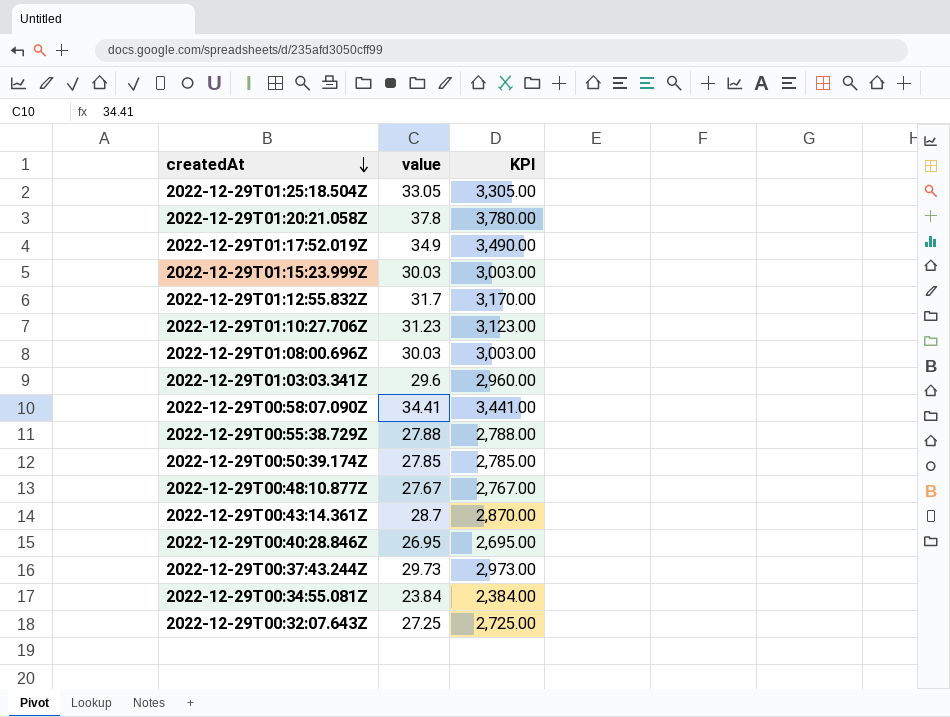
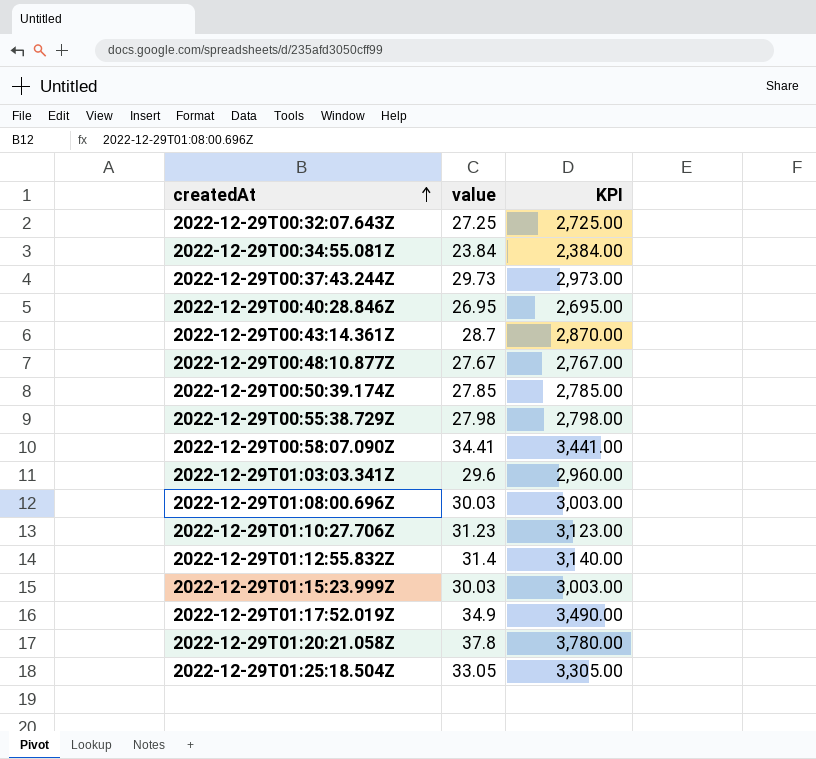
row order: createdAt descending -> createdAt ascending
2022-12-29T00:55:38.729Z | value: 27.88 -> 27.98
2022-12-29T00:55:38.729Z | KPI: 2,788.00 -> 2,798.00
2022-12-29T01:12:55.832Z | value: 31.7 -> 31.4
2022-12-29T01:12:55.832Z | KPI: 3,170.00 -> 3,140.00

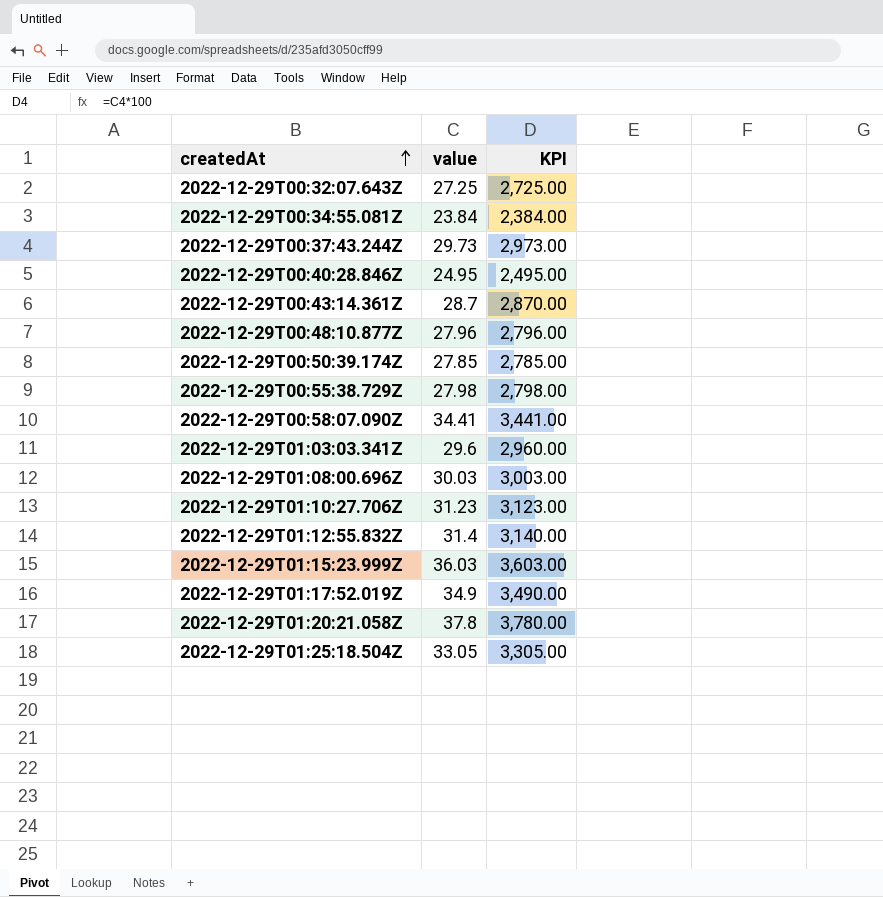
2022-12-29T00:40:28.846Z | value: 26.95 -> 24.95
2022-12-29T00:40:28.846Z | KPI: 2,695.00 -> 2,495.00
2022-12-29T00:48:10.877Z | value: 27.67 -> 27.96
2022-12-29T00:48:10.877Z | KPI: 2,767.00 -> 2,796.00
2022-12-29T01:15:23.999Z | value: 30.03 -> 36.03
2022-12-29T01:15:23.999Z | KPI: 3,003.00 -> 3,603.00

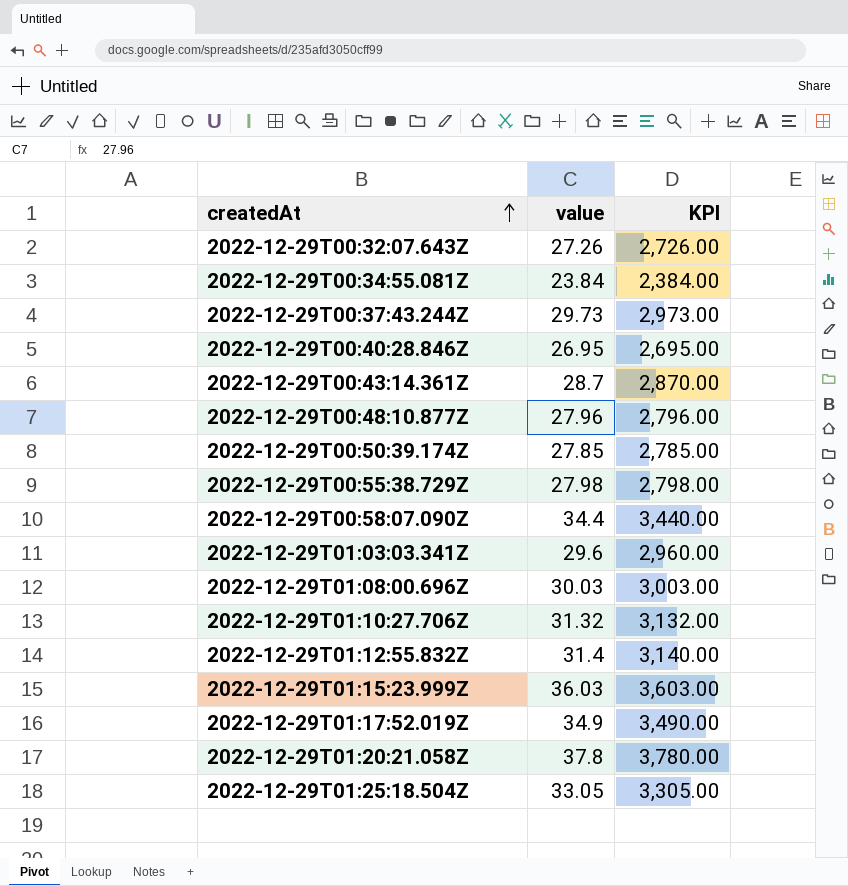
2022-12-29T00:32:07.643Z | value: 27.25 -> 27.26
2022-12-29T00:32:07.643Z | KPI: 2,725.00 -> 2,726.00
2022-12-29T00:40:28.846Z | value: 24.95 -> 26.95
2022-12-29T00:40:28.846Z | KPI: 2,495.00 -> 2,695.00
2022-12-29T00:58:07.090Z | value: 34.41 -> 34.4
2022-12-29T00:58:07.090Z | KPI: 3,441.00 -> 3,440.00
2022-12-29T01:10:27.706Z | value: 31.23 -> 31.32
2022-12-29T01:10:27.706Z | KPI: 3,123.00 -> 3,132.00

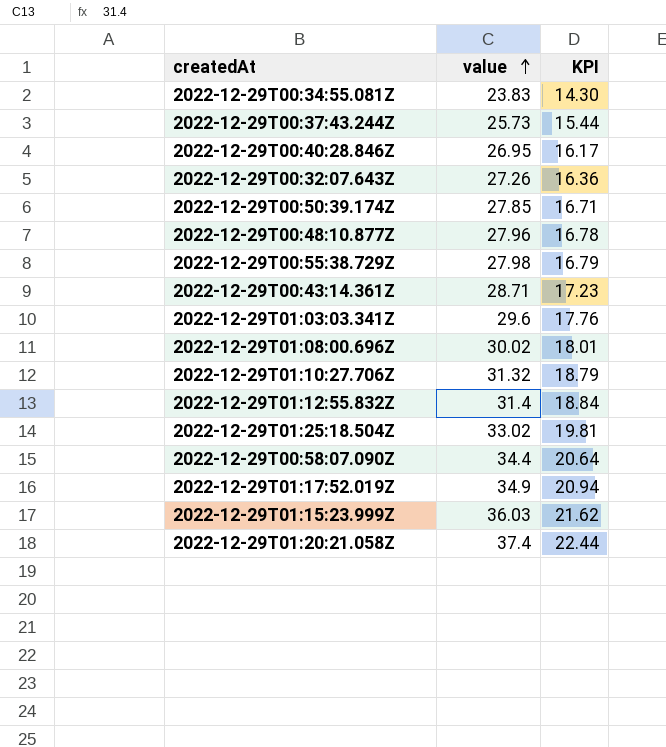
row order: createdAt ascending -> value ascending
column KPI | formula: [value] * 100 -> [value] * 0.6
2022-12-29T00:34:55.081Z | value: 23.84 -> 23.83
2022-12-29T00:37:43.244Z | value: 29.73 -> 25.73
2022-12-29T00:43:14.361Z | value: 28.7 -> 28.71
2022-12-29T01:08:00.696Z | value: 30.03 -> 30.02
2022-12-29T01:25:18.504Z | value: 33.05 -> 33.02
2022-12-29T01:20:21.058Z | value: 37.8 -> 37.4

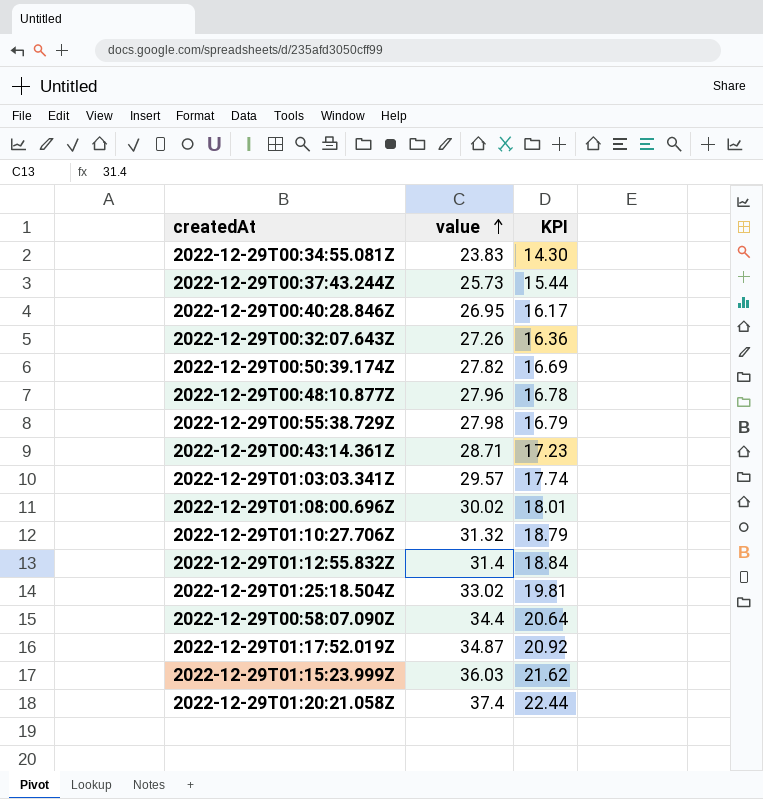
2022-12-29T00:50:39.174Z | value: 27.85 -> 27.82
2022-12-29T00:50:39.174Z | KPI: 16.71 -> 16.69
2022-12-29T01:03:03.341Z | value: 29.6 -> 29.57
2022-12-29T01:03:03.341Z | KPI: 17.76 -> 17.74
2022-12-29T01:17:52.019Z | value: 34.9 -> 34.87
2022-12-29T01:17:52.019Z | KPI: 20.94 -> 20.92

